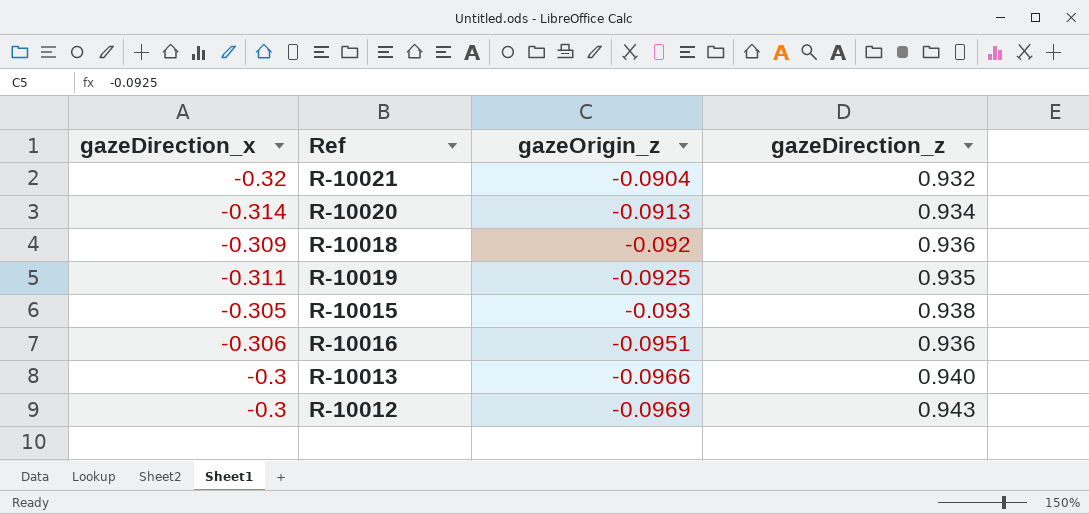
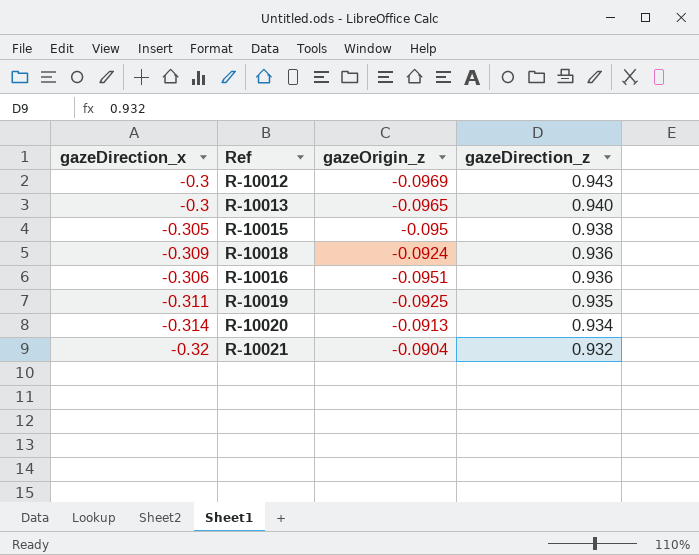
row order: gazeOrigin_z descending -> gazeDirection_z descending
R-10013 | gazeOrigin_z: -0.0966 -> -0.0965
R-10015 | gazeOrigin_z: -0.093 -> -0.095
R-10018 | gazeOrigin_z: -0.092 -> -0.0924

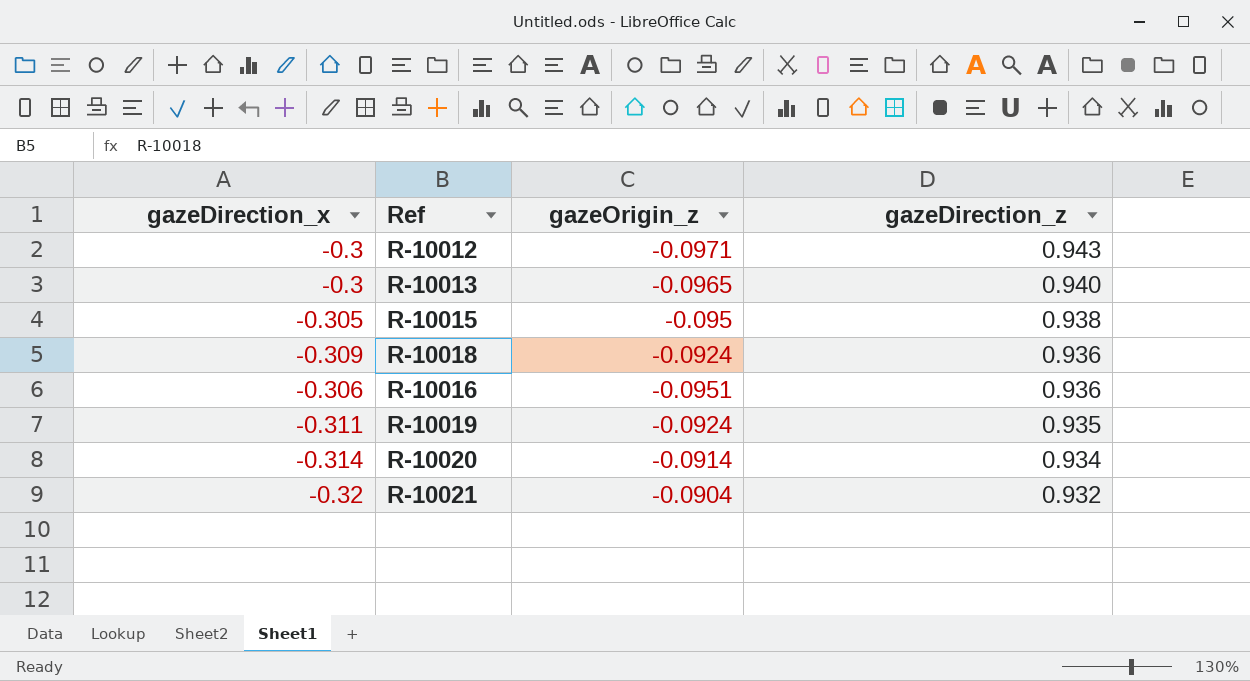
R-10012 | gazeOrigin_z: -0.0969 -> -0.0971
R-10019 | gazeOrigin_z: -0.0925 -> -0.0924
R-10020 | gazeOrigin_z: -0.0913 -> -0.0914

